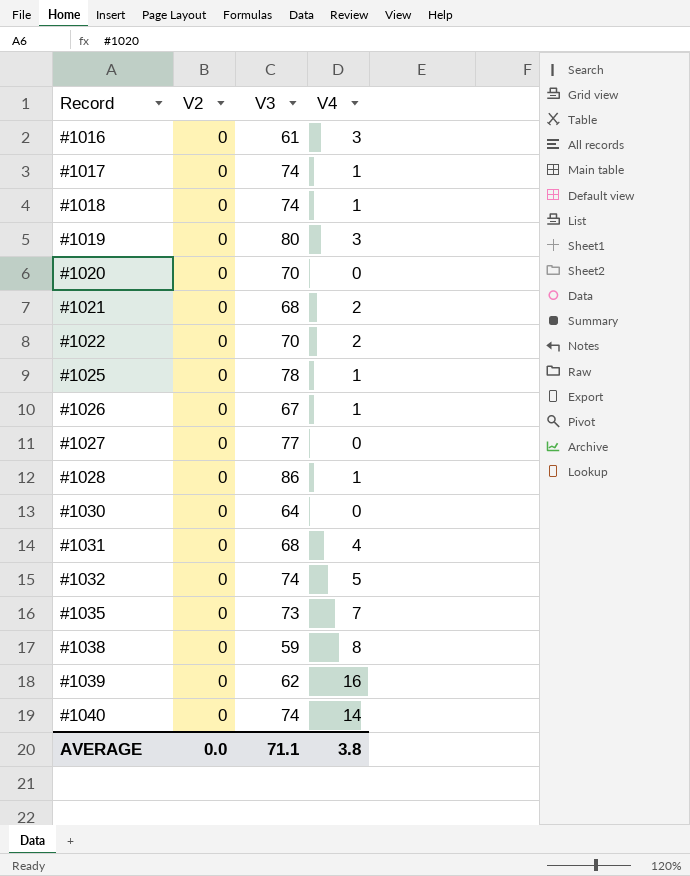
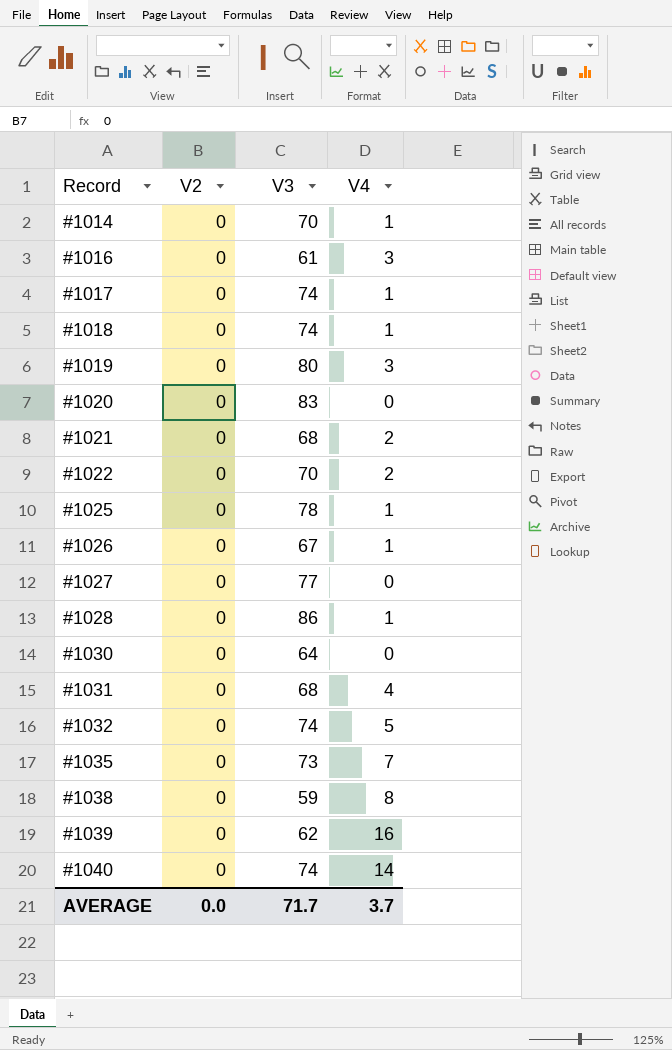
row #1014: none -> 0 | 70 | 1
#1020 | V3: 70 -> 83
AVERAGE | V3: 71.1 -> 71.7
AVERAGE | V4: 3.8 -> 3.7

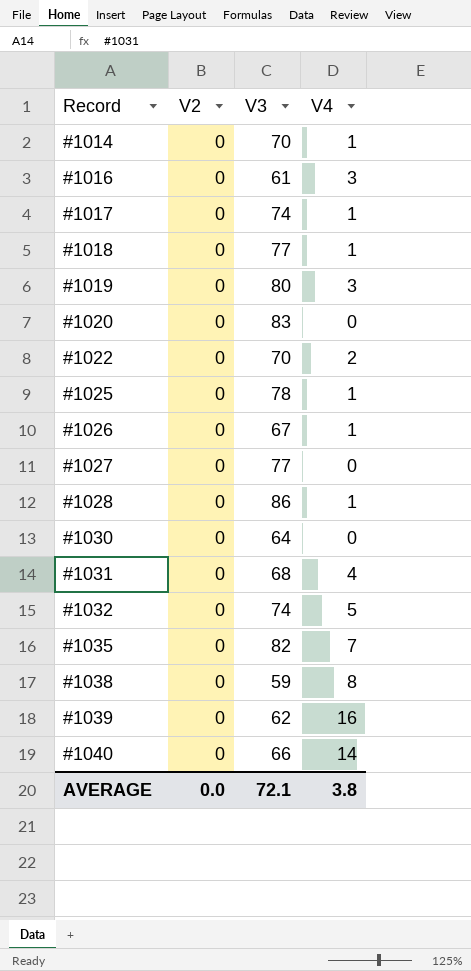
row #1021: 0 | 68 | 2 -> none
#1018 | V3: 74 -> 77
#1035 | V3: 73 -> 82
#1040 | V3: 74 -> 66
AVERAGE | V3: 71.7 -> 72.1
AVERAGE | V4: 3.7 -> 3.8

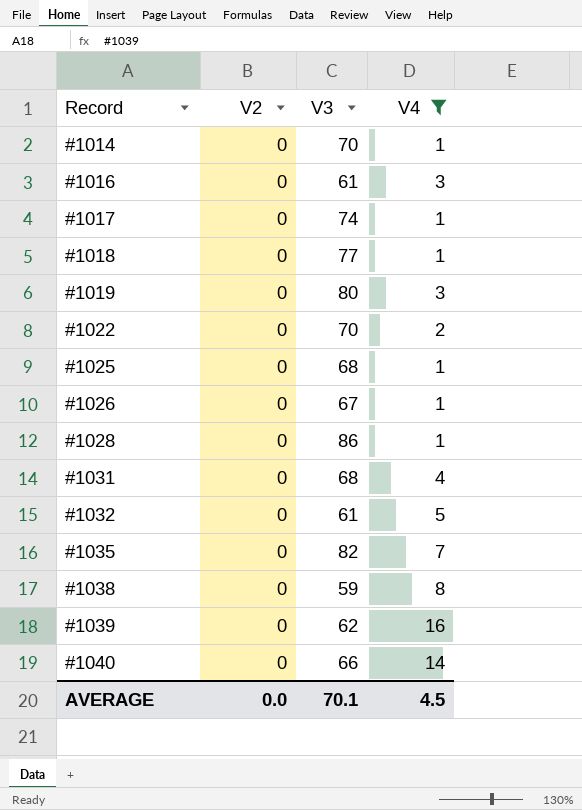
filter: none -> V4 != 0
#1025 | V3: 78 -> 68
#1032 | V3: 74 -> 61
AVERAGE | V3: 72.1 -> 70.1
AVERAGE | V4: 3.8 -> 4.5

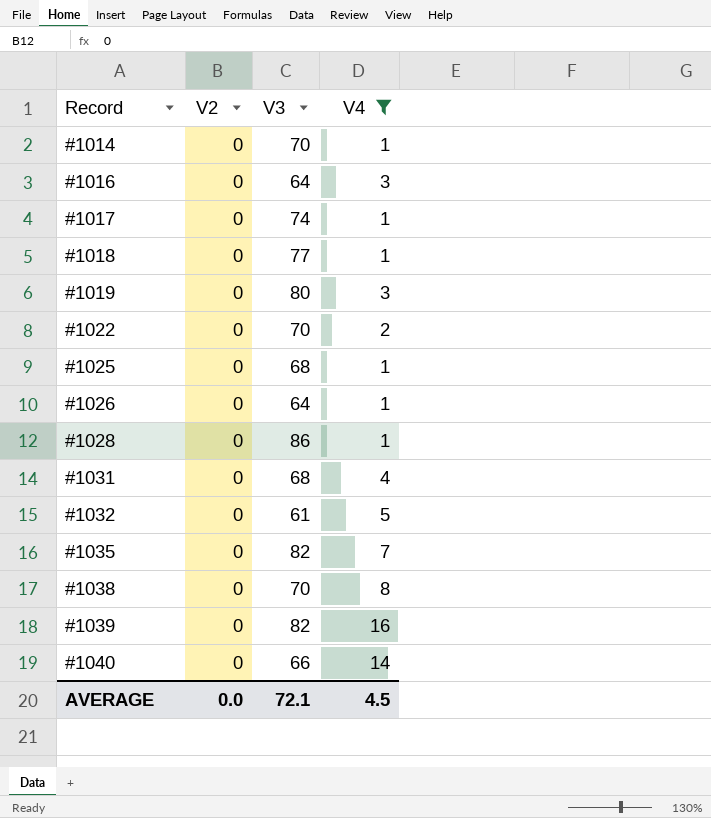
#1016 | V3: 61 -> 64
#1026 | V3: 67 -> 64
#1038 | V3: 59 -> 70
#1039 | V3: 62 -> 82
AVERAGE | V3: 70.1 -> 72.1

